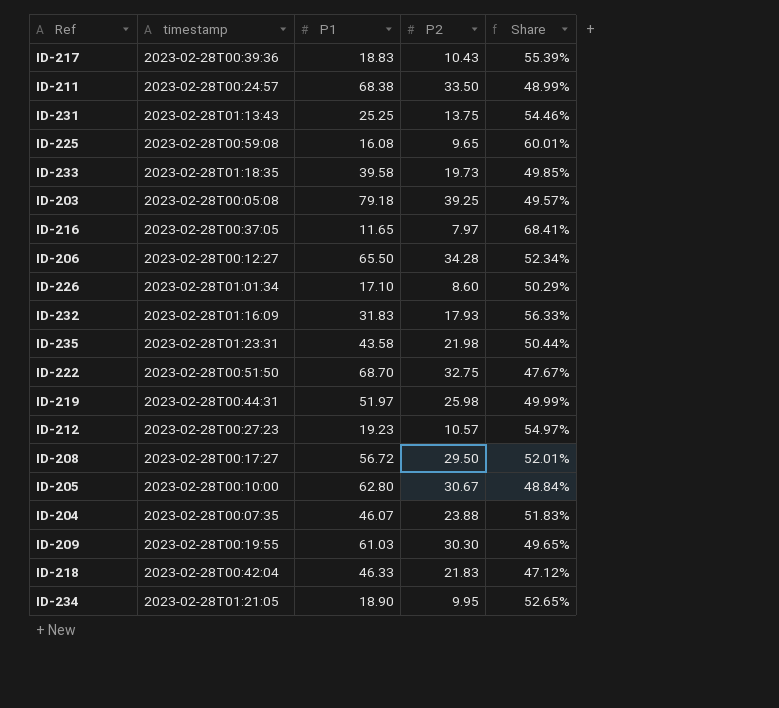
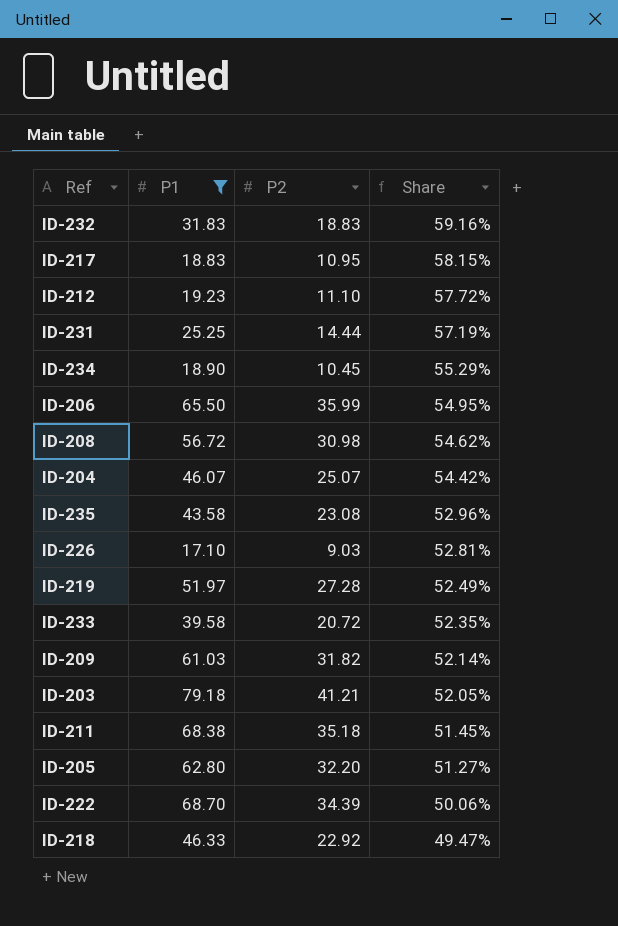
filter: none -> P1 >= 17.10
row order: none -> Share descending
column timestamp | position: 2 -> none
ID-232 | P2: 17.93 -> 18.83
ID-232 | Share: 56.33% -> 59.16%
ID-217 | P2: 10.43 -> 10.95
ID-217 | Share: 55.39% -> 58.15%
ID-212 | P2: 10.57 -> 11.10
ID-212 | Share: 54.97% -> 57.72%
ID-231 | P2: 13.75 -> 14.44
ID-231 | Share: 54.46% -> 57.19%
ID-234 | P2: 9.95 -> 10.45
ID-234 | Share: 52.65% -> 55.29%
ID-206 | P2: 34.28 -> 35.99
ID-206 | Share: 52.34% -> 54.95%
ID-208 | P2: 29.50 -> 30.98
ID-208 | Share: 52.01% -> 54.62%
ID-204 | P2: 23.88 -> 25.07
ID-204 | Share: 51.83% -> 54.42%
ID-235 | P2: 21.98 -> 23.08
ID-235 | Share: 50.44% -> 52.96%
ID-226 | P2: 8.60 -> 9.03
ID-226 | Share: 50.29% -> 52.81%
ID-219 | P2: 25.98 -> 27.28
ID-219 | Share: 49.99% -> 52.49%
ID-233 | P2: 19.73 -> 20.72
ID-233 | Share: 49.85% -> 52.35%
ID-209 | P2: 30.30 -> 31.82
ID-209 | Share: 49.65% -> 52.14%
ID-203 | P2: 39.25 -> 41.21
ID-203 | Share: 49.57% -> 52.05%
ID-211 | P2: 33.50 -> 35.18
ID-211 | Share: 48.99% -> 51.45%
ID-205 | P2: 30.67 -> 32.20
ID-205 | Share: 48.84% -> 51.27%
ID-222 | P2: 32.75 -> 34.39
ID-222 | Share: 47.67% -> 50.06%
ID-218 | P2: 21.83 -> 22.92
ID-218 | Share: 47.12% -> 49.47%

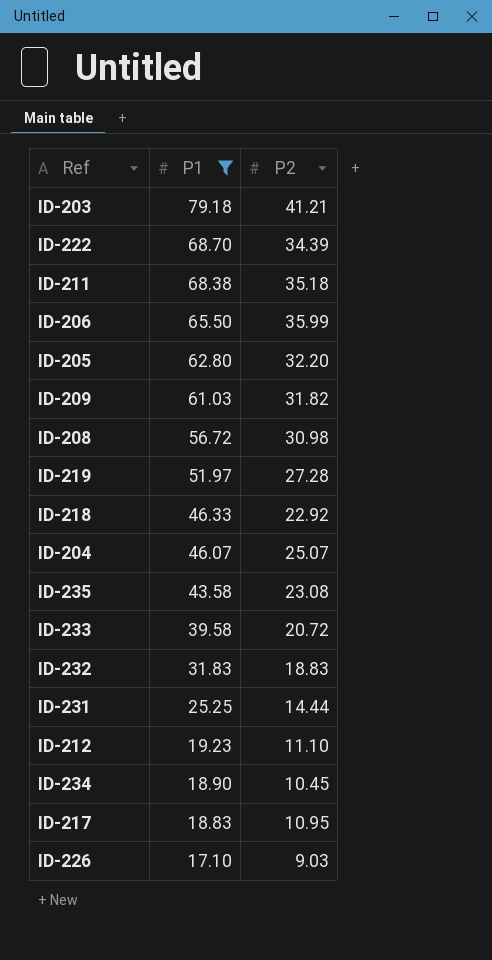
row order: Share descending -> P1 descending
column Share | formula: [P2] / [P1] -> none

